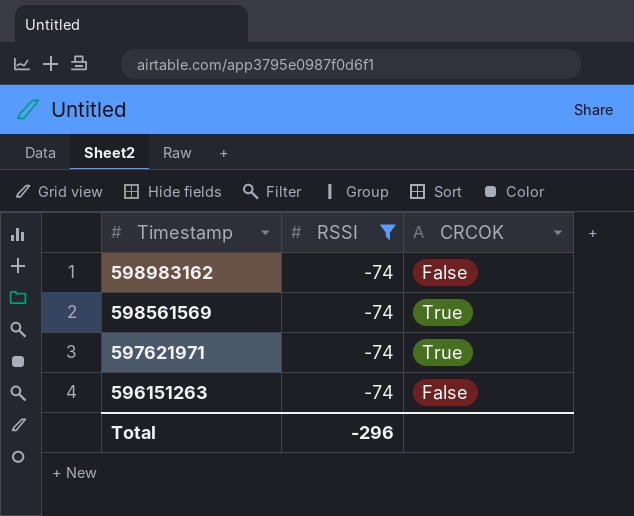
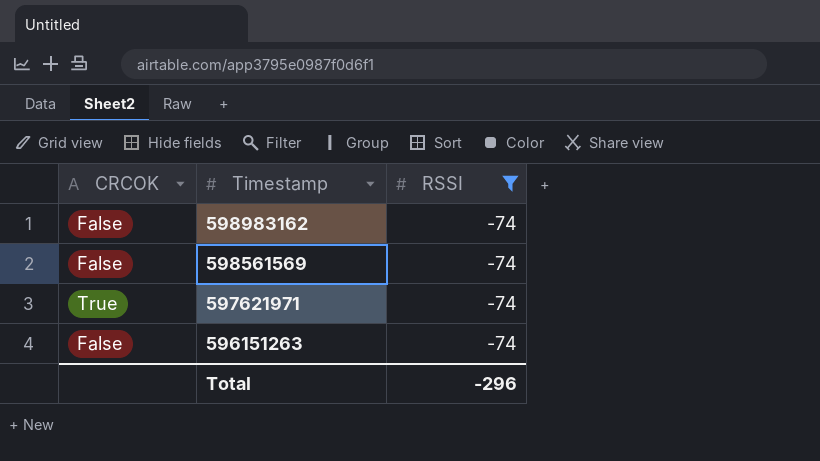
column CRCOK | position: 3 -> 1
598561569 | CRCOK: True -> False

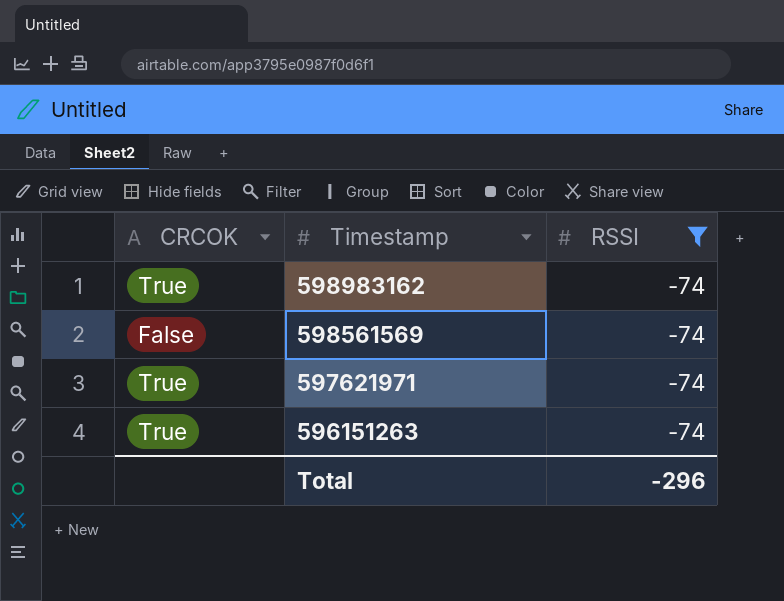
598983162 | CRCOK: False -> True
596151263 | CRCOK: False -> True

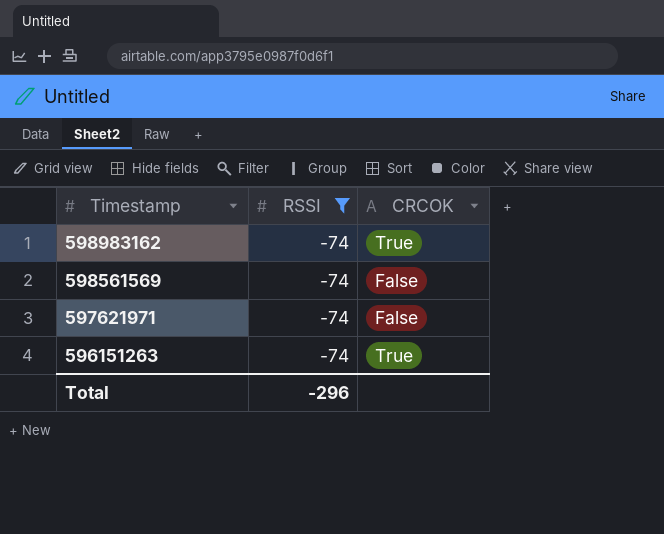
column CRCOK | position: 1 -> 3
597621971 | CRCOK: True -> False

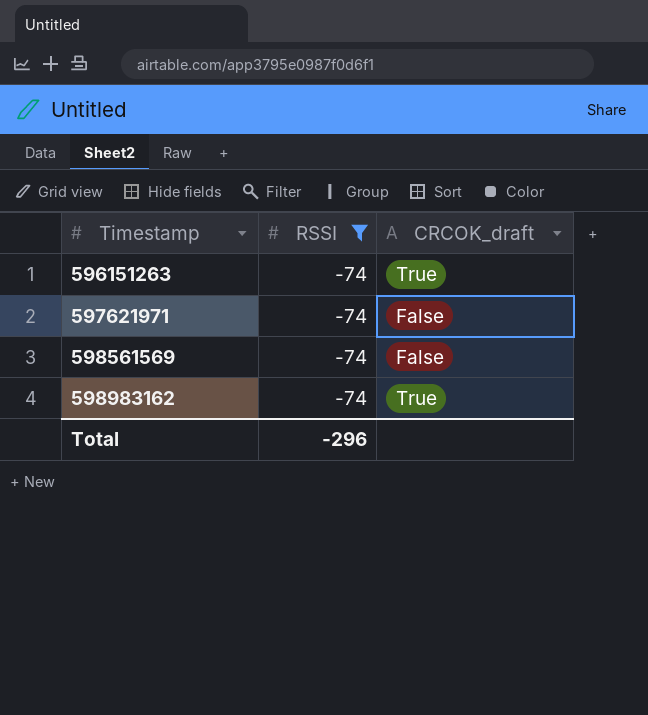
row order: Timestamp descending -> Timestamp ascending
column name: CRCOK -> CRCOK_draft

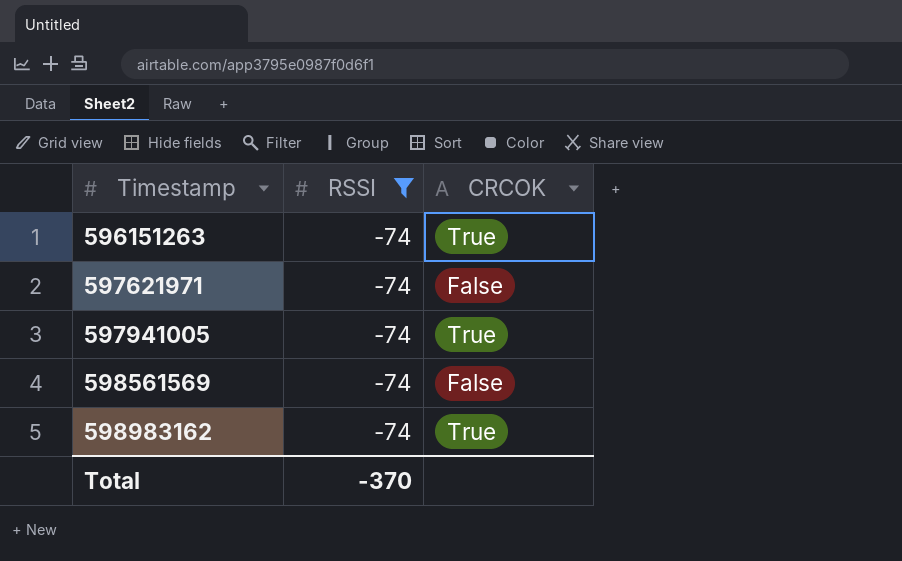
column name: CRCOK_draft -> CRCOK
row 597941005: none -> -74 | True
Total | RSSI: -296 -> -370

